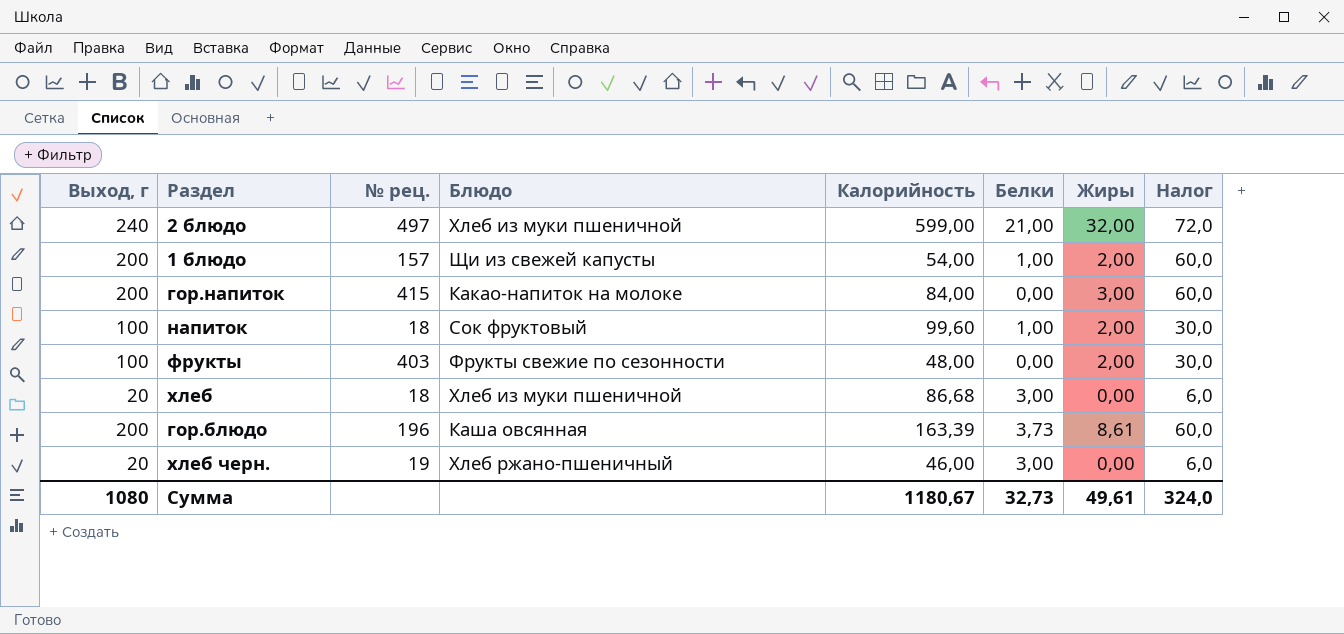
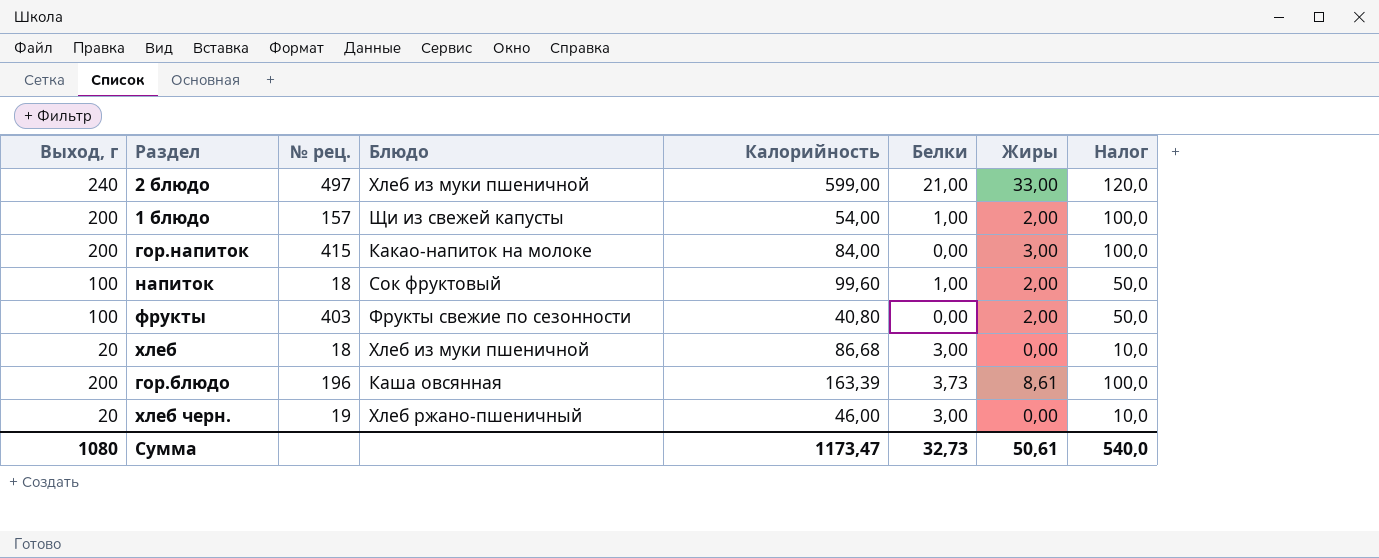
column Налог | formula: [Выход, г] * 0,3 -> [Выход, г] * 0,5
2 блюдо | Жиры: 32,00 -> 33,00
фрукты | Калорийность: 48,00 -> 40,80
Сумма | Калорийность: 1180,67 -> 1173,47
Сумма | Жиры: 49,61 -> 50,61
Сумма | Налог: 324,0 -> 540,0

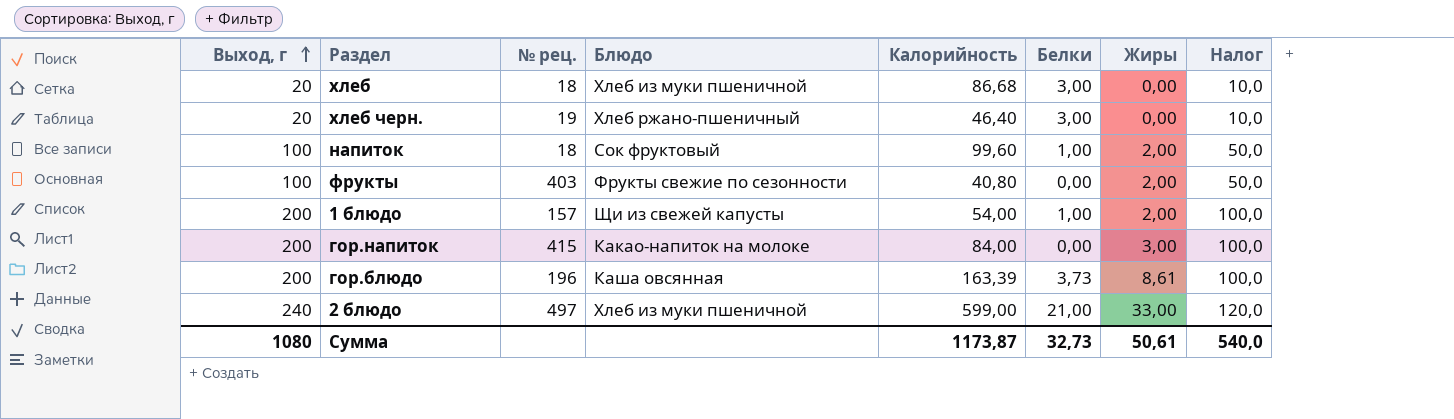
row order: none -> Выход, г ascending
хлеб черн. | Калорийность: 46,00 -> 46,40
Сумма | Калорийность: 1173,47 -> 1173,87

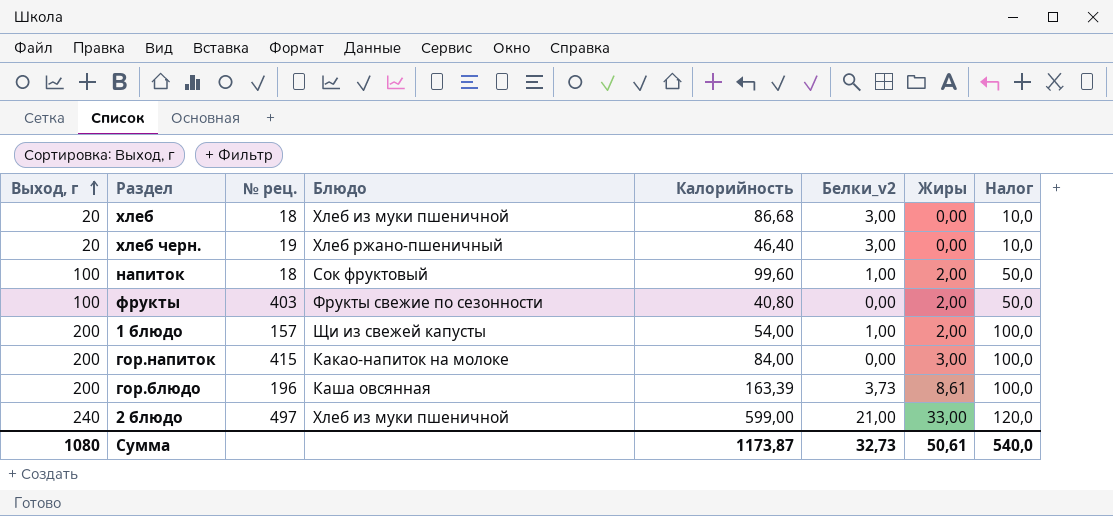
column name: Белки -> Белки_v2

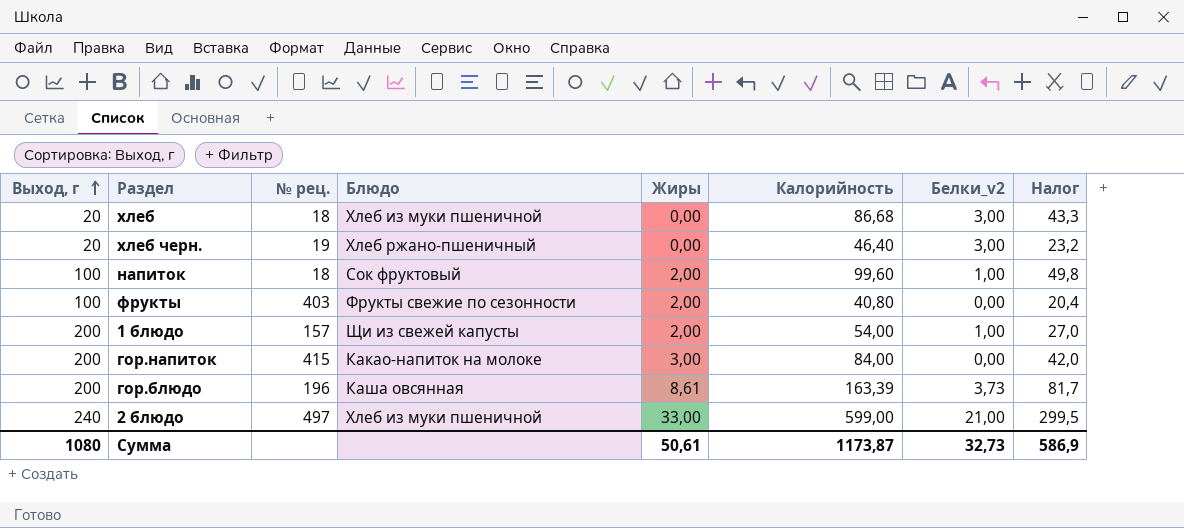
column Жиры | position: 7 -> 5
column Налог | formula: [Выход, г] * 0,5 -> [Калорийность] * 0,5
Сумма | Налог: 540,0 -> 586,9

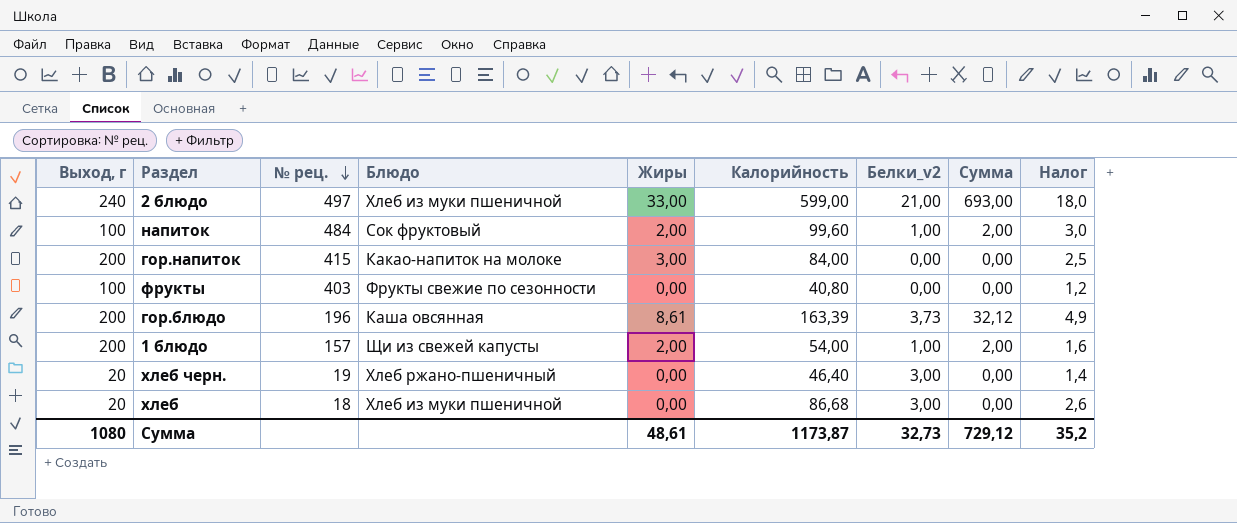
row order: Выход, г ascending -> № рец. descending
column Сумма | formula: none -> [Жиры] * [Белки_v2]
column Налог | formula: [Калорийность] * 0,5 -> [Калорийность] * 0,03
напиток | № рец.: 18 -> 484
фрукты | Жиры: 2,00 -> 0,00
Сумма | Жиры: 50,61 -> 48,61
Сумма | Налог: 586,9 -> 35,2

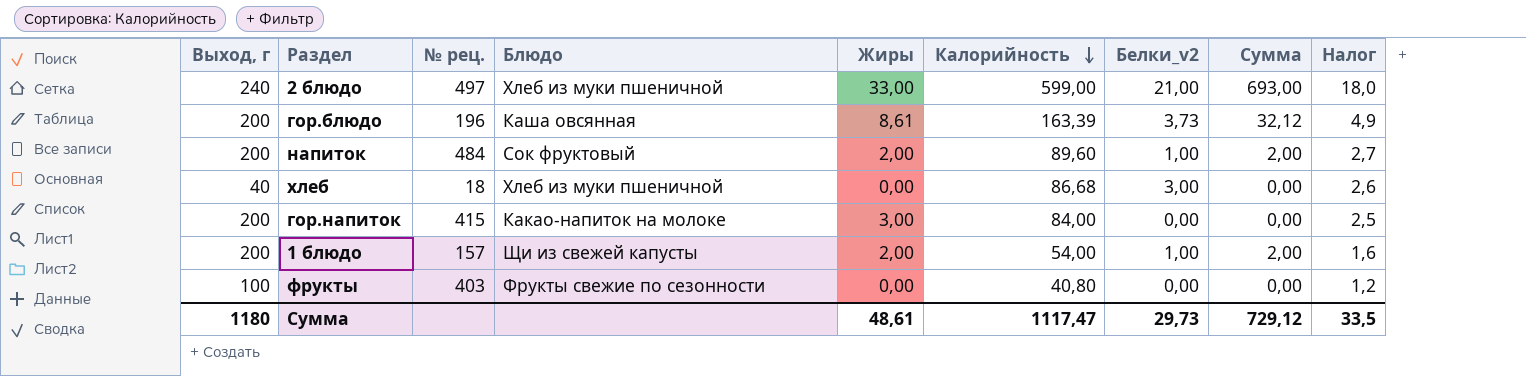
row order: № рец. descending -> Калорийность descending
row хлеб черн.: 20 | 19 | Хлеб ржано-пшеничный | 0,00 | 46,40 | 3,00 | 0,00 | 1,4 -> none
напиток | Выход, г: 100 -> 200
напиток | Калорийность: 99,60 -> 89,60
напиток | Налог: 3,0 -> 2,7
хлеб | Выход, г: 20 -> 40
Сумма | Выход, г: 1080 -> 1180
Сумма | Калорийность: 1173,87 -> 1117,47
Сумма | Белки_v2: 32,73 -> 29,73
Сумма | Налог: 35,2 -> 33,5

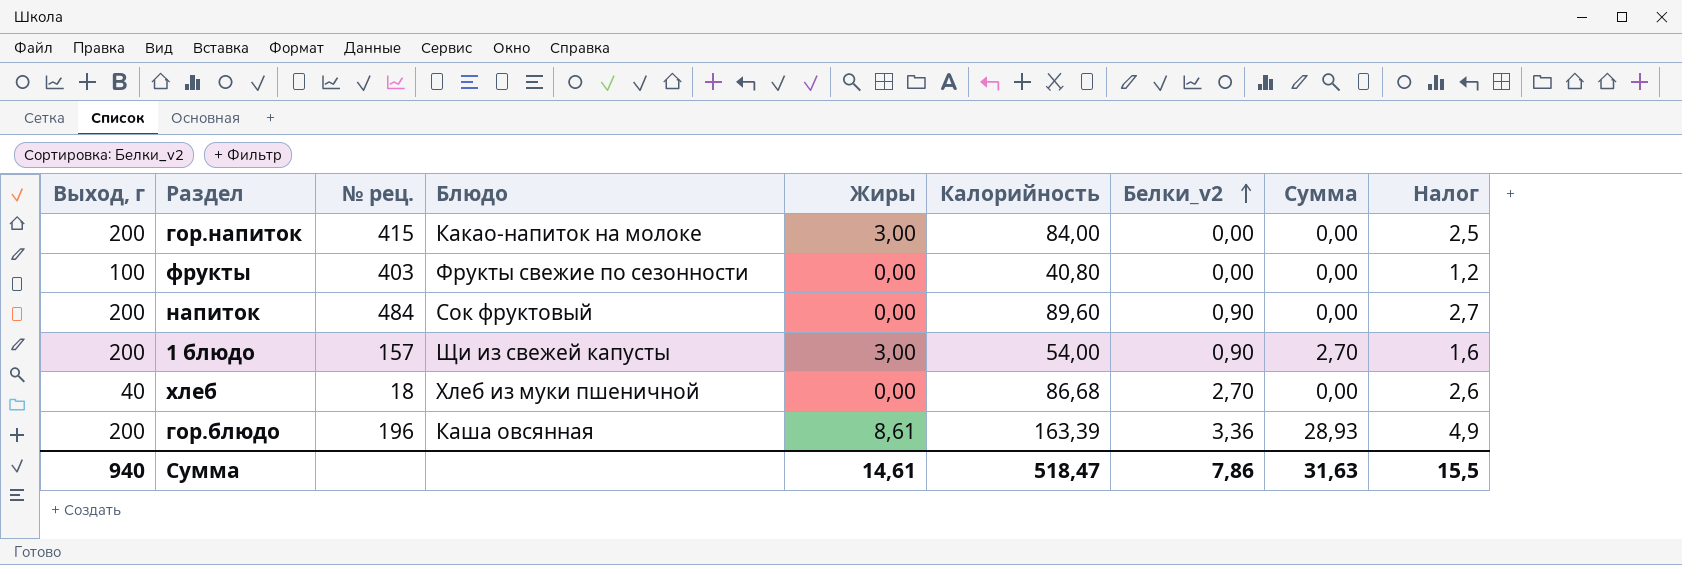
row order: Калорийность descending -> Белки_v2 ascending
row 2 блюдо: 240 | 497 | Хлеб из муки пшеничной | 33,00 | 599,00 | 21,00 | 693,00 | 18,0 -> none
напиток | Жиры: 2,00 -> 0,00
напиток | Белки_v2: 1,00 -> 0,90
напиток | Сумма: 2,00 -> 0,00
1 блюдо | Жиры: 2,00 -> 3,00
1 блюдо | Белки_v2: 1,00 -> 0,90
1 блюдо | Сумма: 2,00 -> 2,70
хлеб | Белки_v2: 3,00 -> 2,70
гор.блюдо | Белки_v2: 3,73 -> 3,36
гор.блюдо | Сумма: 32,12 -> 28,93
Сумма | Выход, г: 1180 -> 940
Сумма | Жиры: 48,61 -> 14,61
Сумма | Калорийность: 1117,47 -> 518,47
Сумма | Белки_v2: 29,73 -> 7,86
Сумма | Сумма: 729,12 -> 31,63
Сумма | Налог: 33,5 -> 15,5

